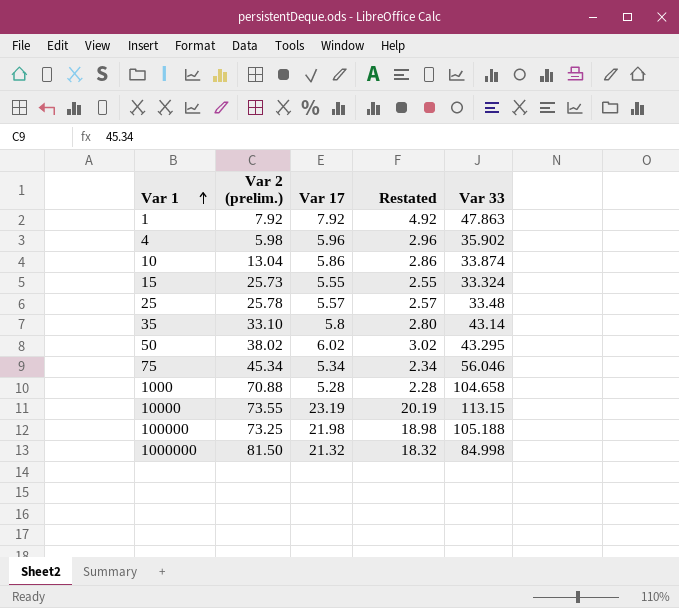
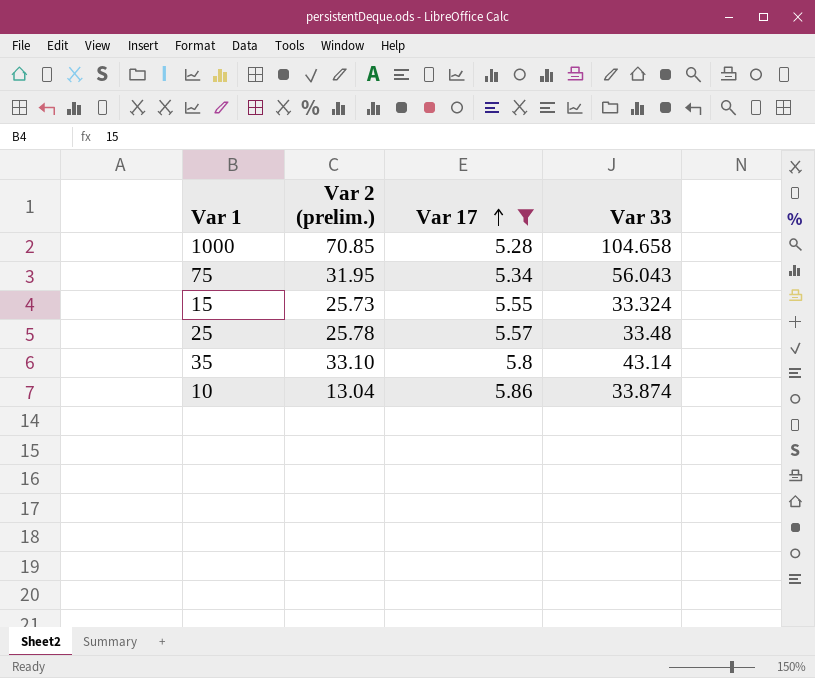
filter: none -> Var 17 <= 5.86
row order: Var 1 ascending -> Var 17 ascending
column Restated | formula: [Var 17] - 3 -> none
1000 | Var 2 (prelim.): 70.88 -> 70.85
75 | Var 2 (prelim.): 45.34 -> 31.95
75 | Var 33: 56.046 -> 56.043

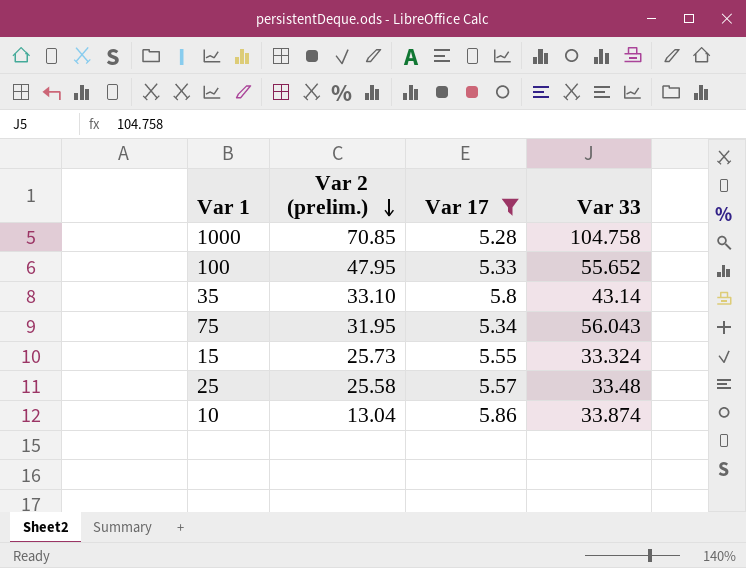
row order: Var 17 ascending -> Var 2 (prelim.) descending
1000 | Var 33: 104.658 -> 104.758
row 100: none -> 47.95 | 5.33 | 55.652
25 | Var 2 (prelim.): 25.78 -> 25.58

